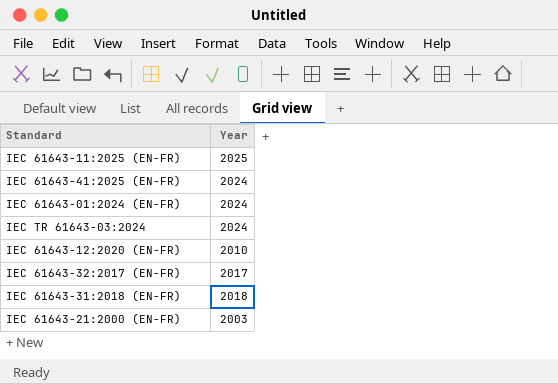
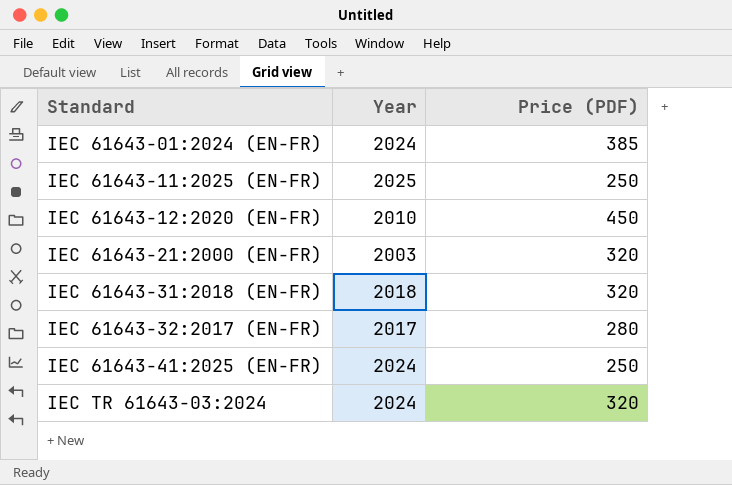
row order: none -> Standard ascending
column Price (PDF) | position: none -> 3

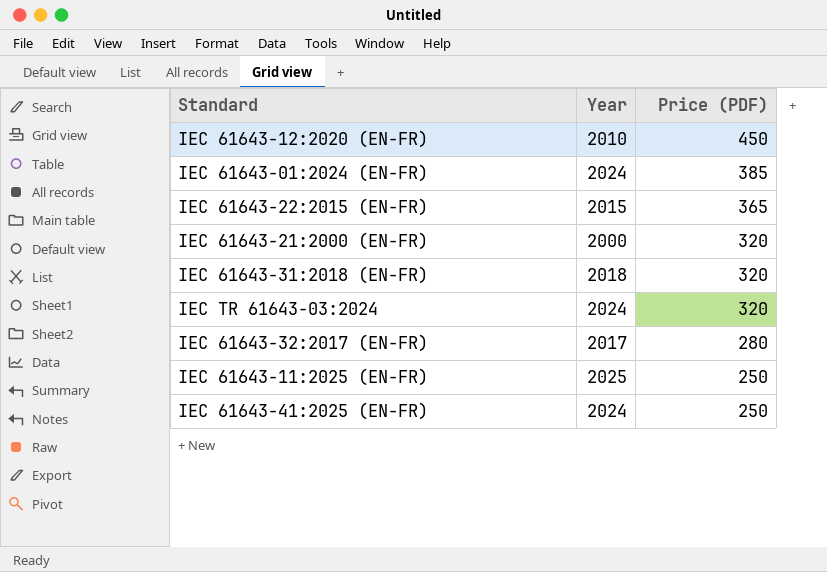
row order: Standard ascending -> Price (PDF) descending
row IEC 61643-22:2015 (EN-FR): none -> 2015 | 365
IEC 61643-21:2000 (EN-FR) | Year: 2003 -> 2000

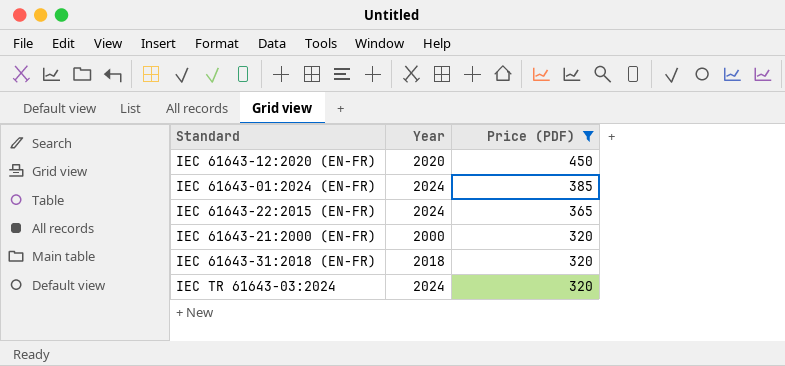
filter: none -> Price (PDF) >= 320
IEC 61643-12:2020 (EN-FR) | Year: 2010 -> 2020
IEC 61643-22:2015 (EN-FR) | Year: 2015 -> 2024

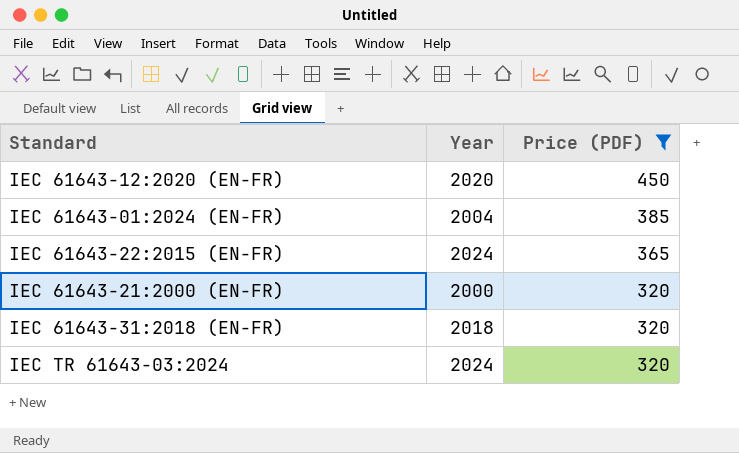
IEC 61643-01:2024 (EN-FR) | Year: 2024 -> 2004

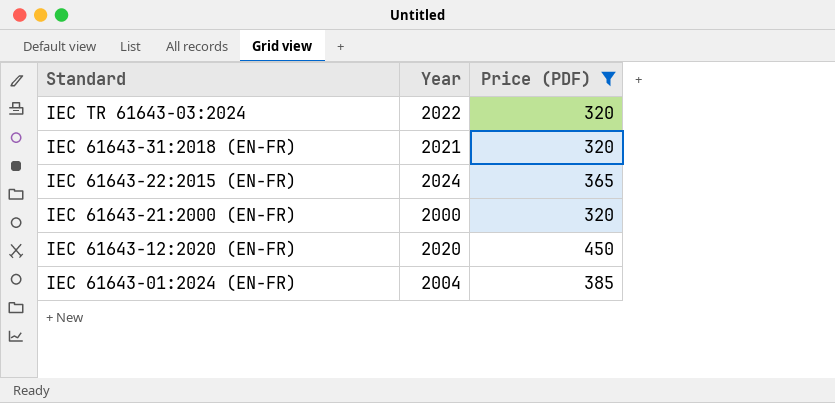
row order: Price (PDF) descending -> Standard descending
IEC TR 61643-03:2024 | Year: 2024 -> 2022
IEC 61643-31:2018 (EN-FR) | Year: 2018 -> 2021

